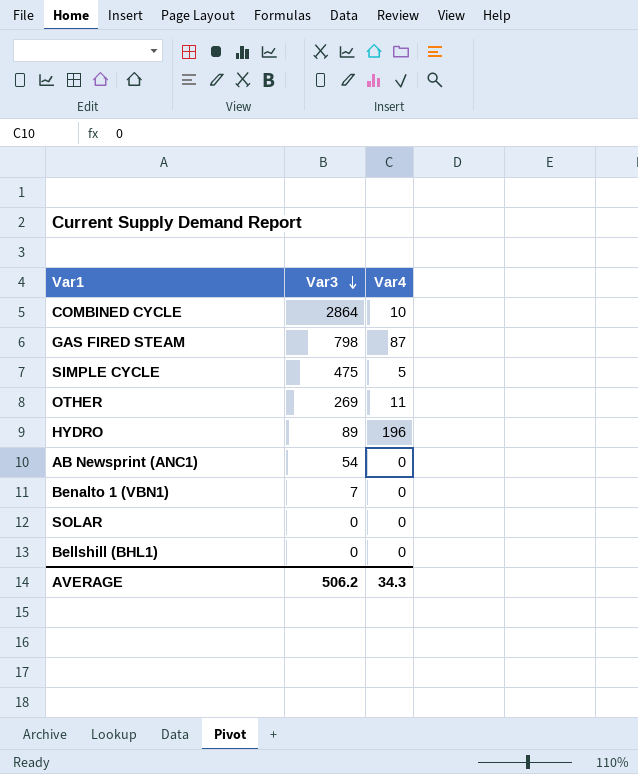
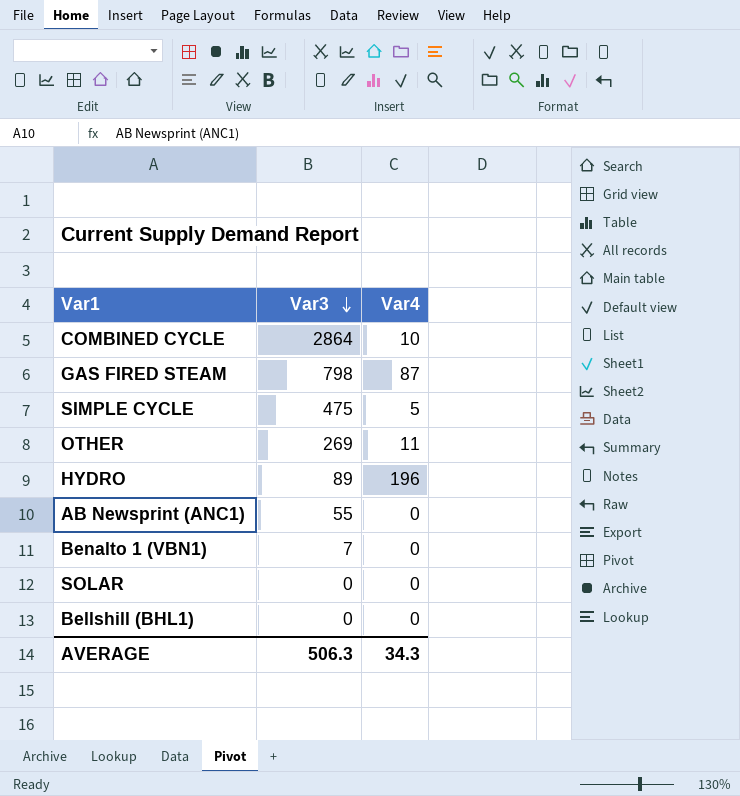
AB Newsprint (ANC1) | Var3: 54 -> 55
AVERAGE | Var3: 506.2 -> 506.3

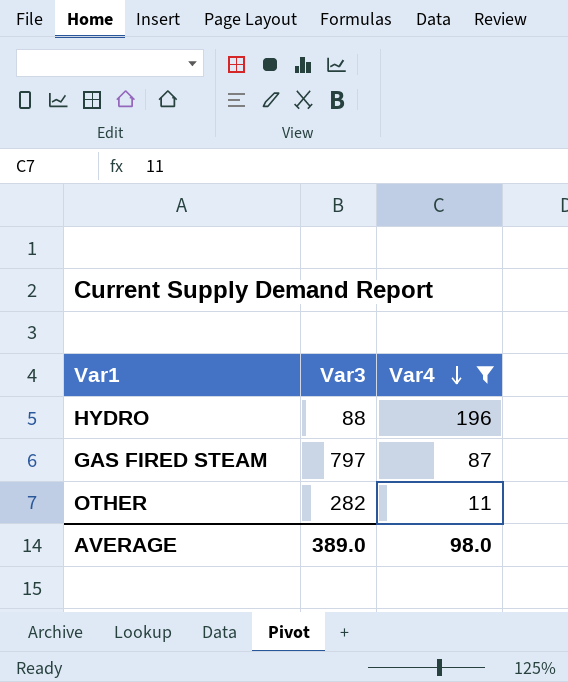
filter: none -> Var4 >= 11
row order: Var3 descending -> Var4 descending
HYDRO | Var3: 89 -> 88
GAS FIRED STEAM | Var3: 798 -> 797
OTHER | Var3: 269 -> 282
AVERAGE | Var3: 506.3 -> 389.0
AVERAGE | Var4: 34.3 -> 98.0

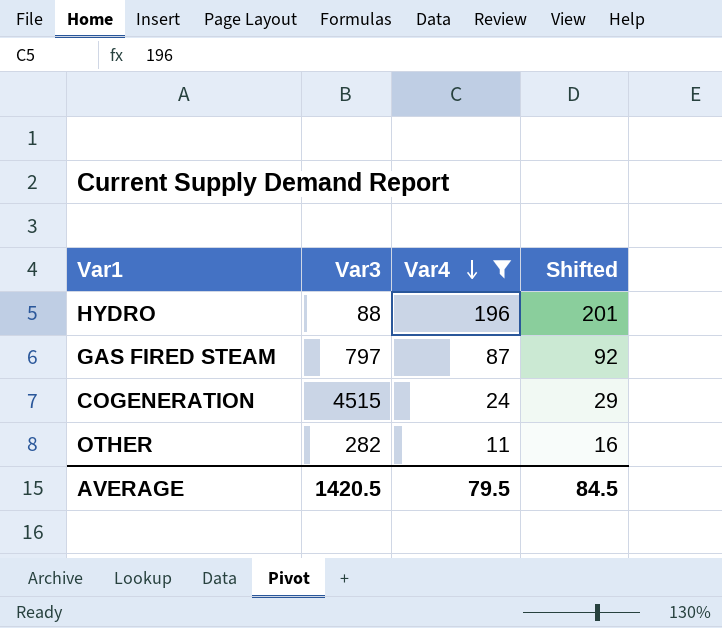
column Shifted | formula: none -> [Var4] + 5
row COGENERATION: none -> 4515 | 24 | 29
AVERAGE | Var3: 389.0 -> 1420.5
AVERAGE | Var4: 98.0 -> 79.5

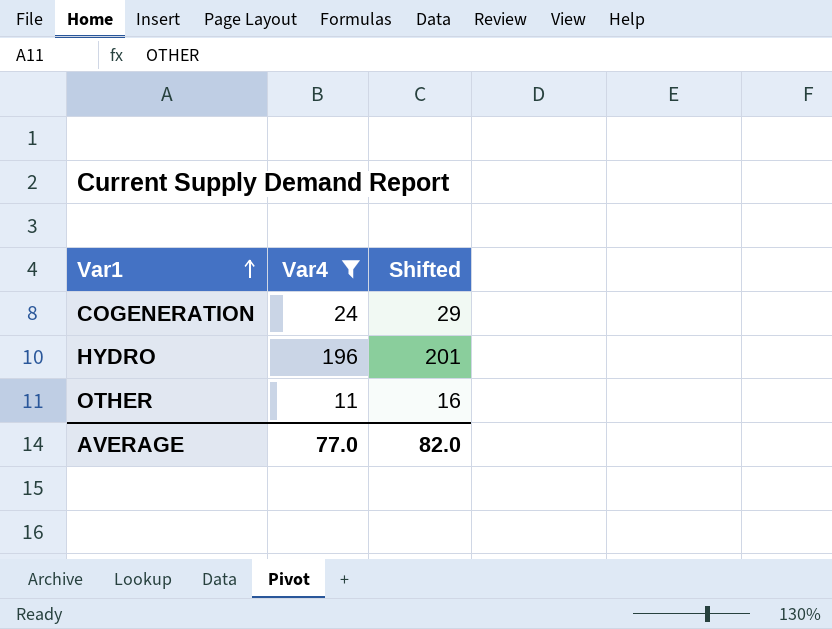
row order: Var4 descending -> Var1 ascending
column Var3 | position: 2 -> none
row GAS FIRED STEAM: 797 | 87 | 92 -> none
AVERAGE | Var4: 79.5 -> 77.0
AVERAGE | Shifted: 84.5 -> 82.0

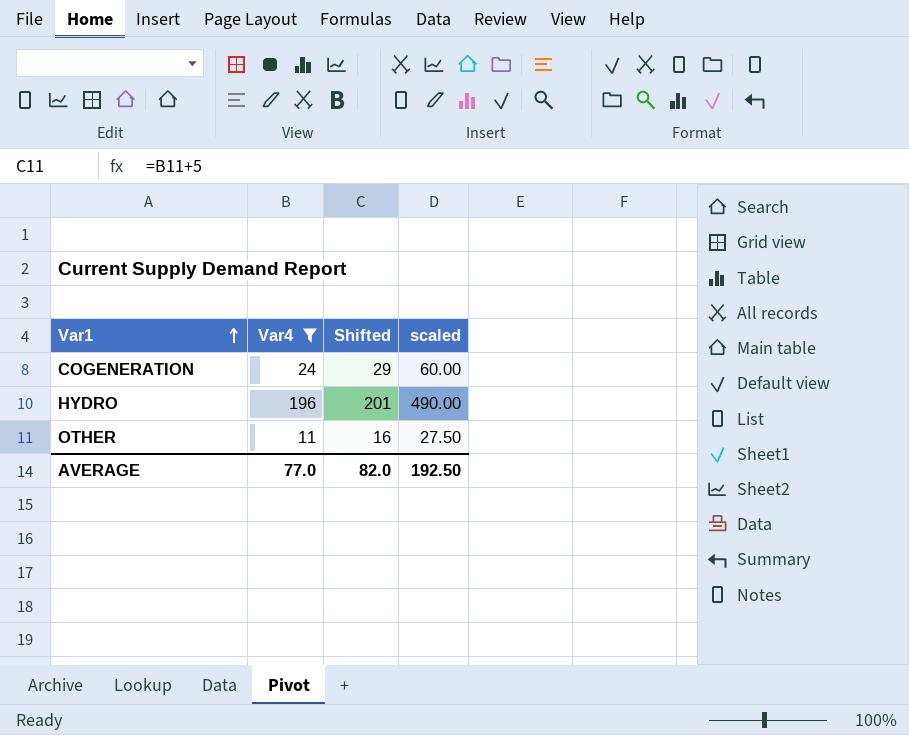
column scaled | formula: none -> [Var4] * 2.5

